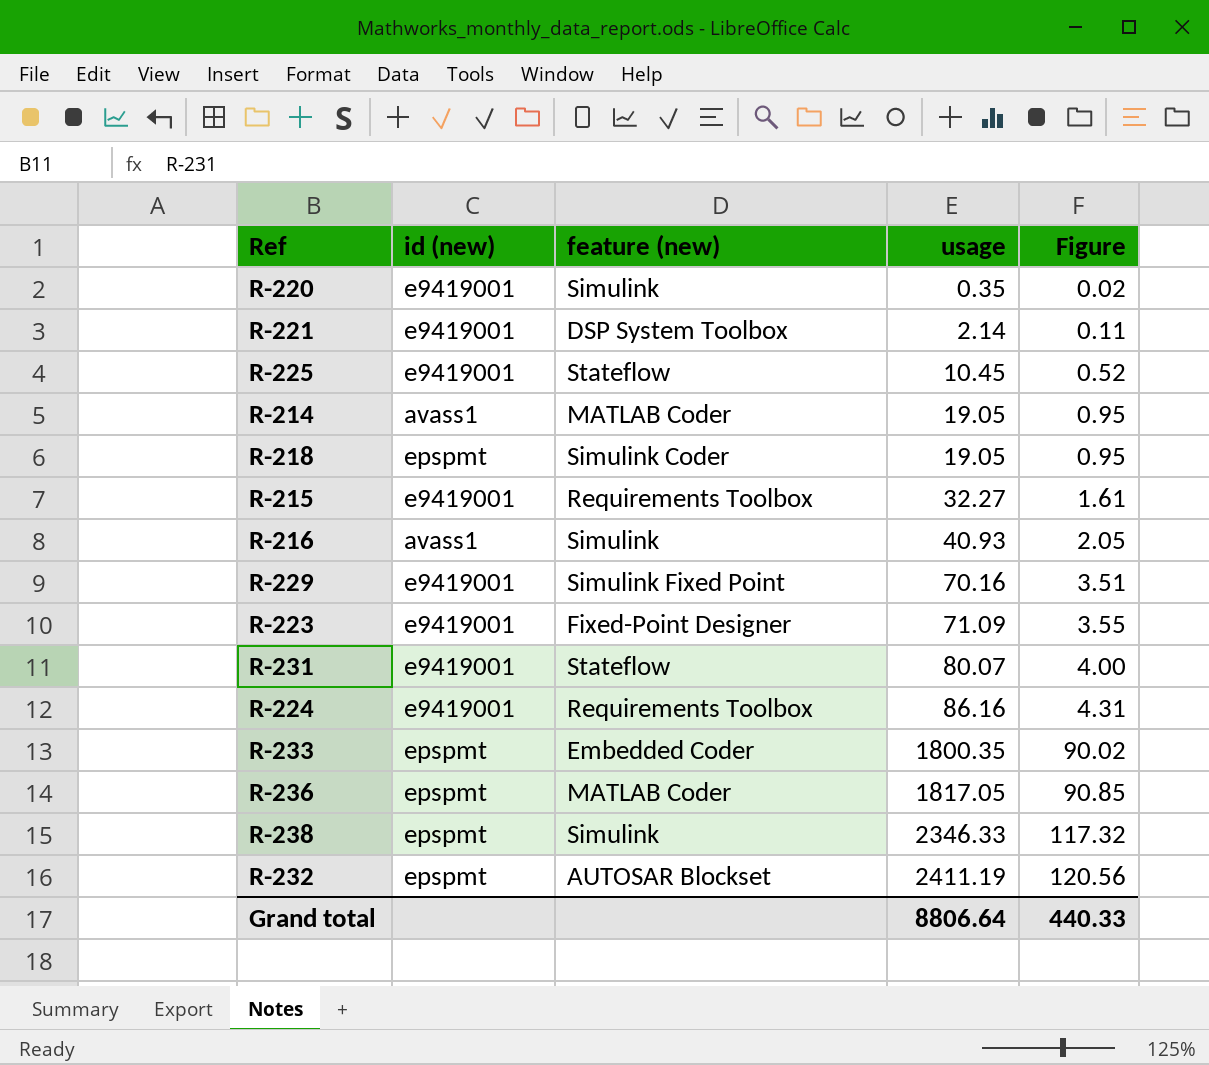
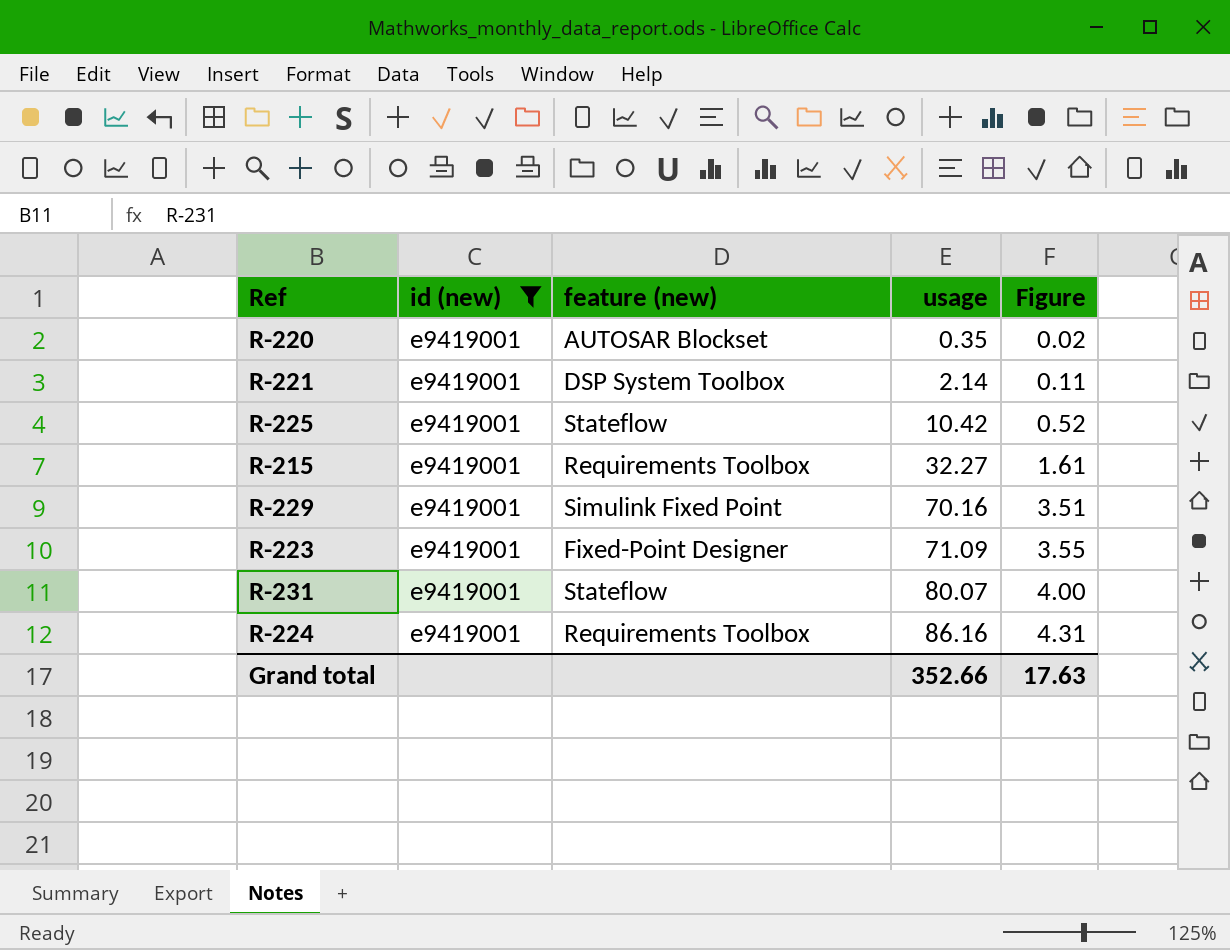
filter: none -> id (new) = e9419001
R-220 | feature (new): Simulink -> AUTOSAR Blockset
R-225 | usage: 10.45 -> 10.42
Grand total | usage: 8806.64 -> 352.66
Grand total | Figure: 440.33 -> 17.63

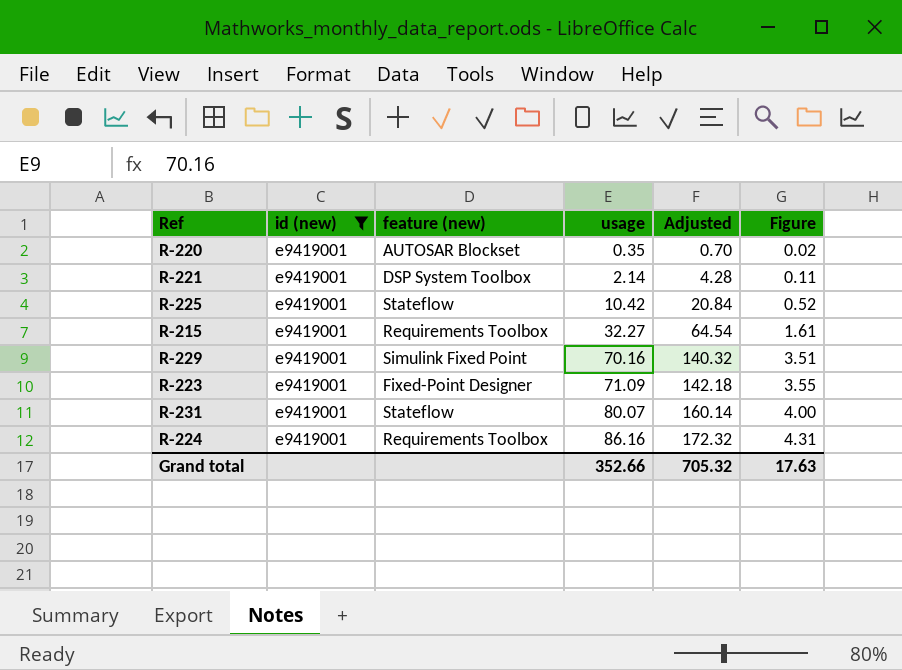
column Adjusted | formula: none -> [usage] * 2

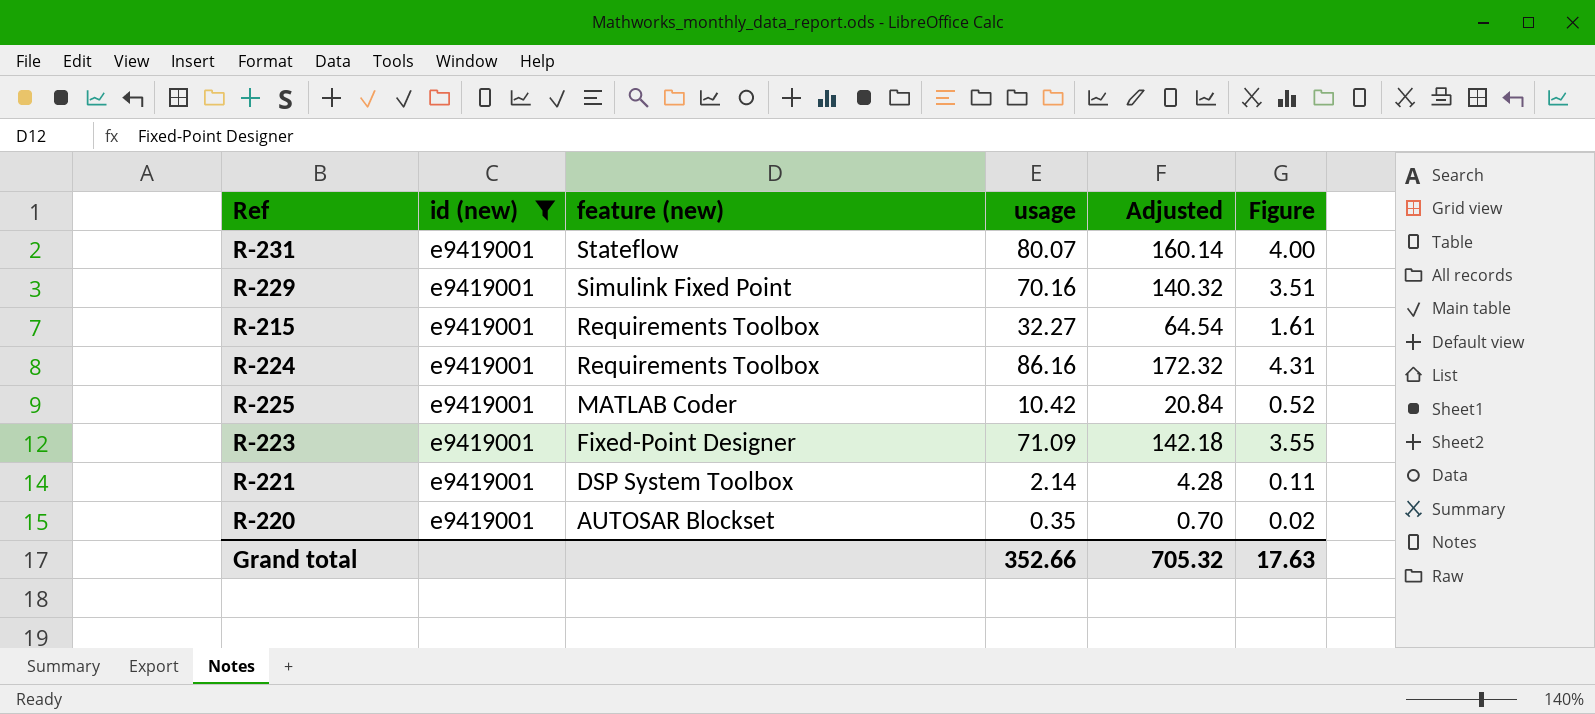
row order: usage ascending -> feature (new) descending
R-225 | feature (new): Stateflow -> MATLAB Coder

